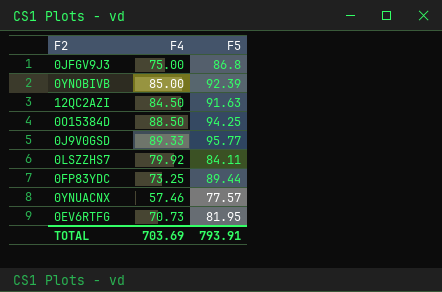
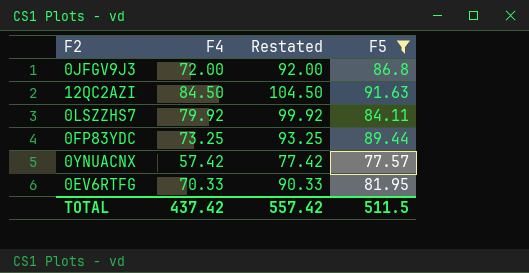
filter: none -> F5 <= 91.63
column Restated | formula: none -> [F4] + 20
0JFGV9J3 | F4: 75.00 -> 72.00
0YNUACNX | F4: 57.46 -> 57.42
0EV6RTFG | F4: 70.73 -> 70.33
TOTAL | F4: 703.69 -> 437.42
TOTAL | F5: 793.91 -> 511.5

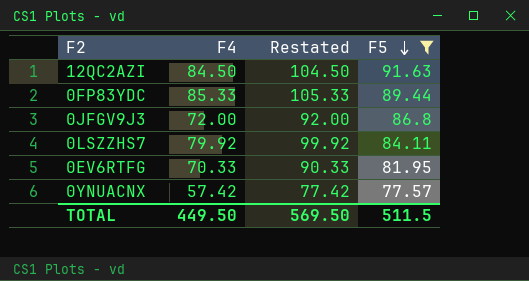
row order: none -> F5 descending
0FP83YDC | F4: 73.25 -> 85.33
0FP83YDC | Restated: 93.25 -> 105.33
TOTAL | F4: 437.42 -> 449.50
TOTAL | Restated: 557.42 -> 569.50

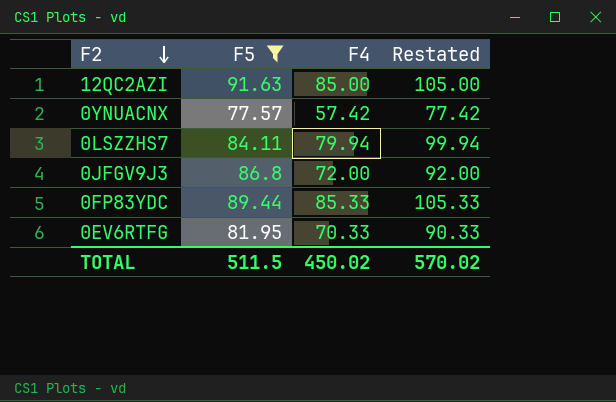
row order: F5 descending -> F2 descending
column F5 | position: 4 -> 2
12QC2AZI | F4: 84.50 -> 85.00
12QC2AZI | Restated: 104.50 -> 105.00
0LSZZHS7 | F4: 79.92 -> 79.94
0LSZZHS7 | Restated: 99.92 -> 99.94
TOTAL | F4: 449.50 -> 450.02
TOTAL | Restated: 569.50 -> 570.02

